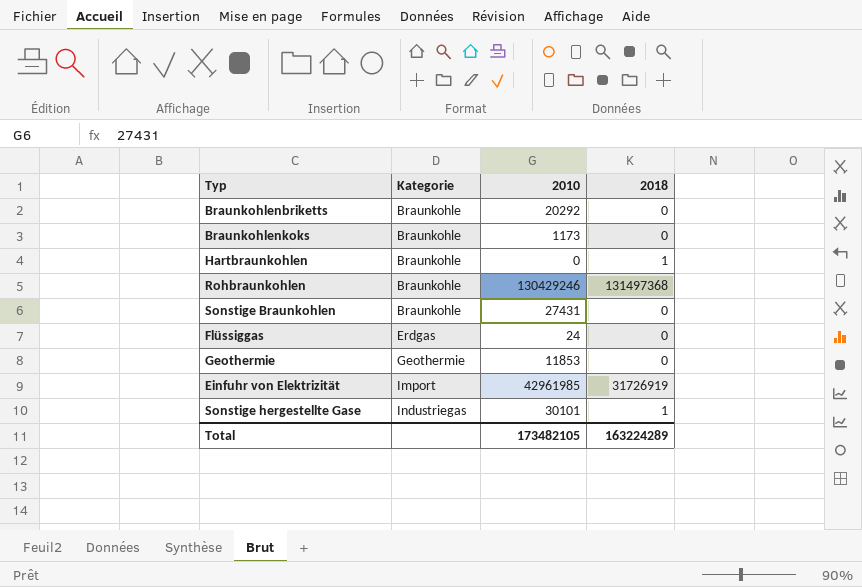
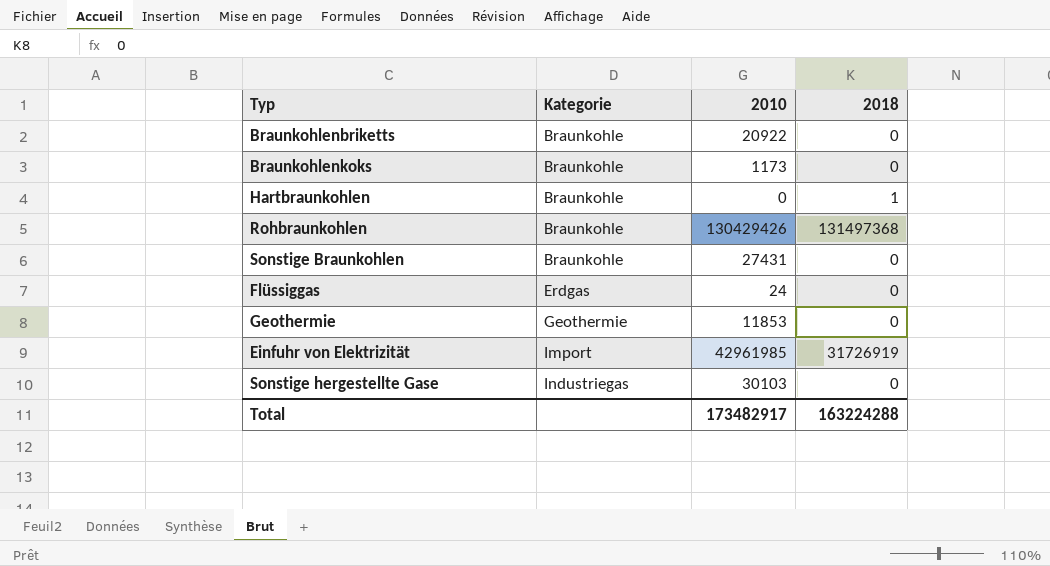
Braunkohlenbriketts | 2010: 20292 -> 20922
Rohbraunkohlen | 2010: 130429246 -> 130429426
Sonstige hergestellte Gase | 2010: 30101 -> 30103
Sonstige hergestellte Gase | 2018: 1 -> 0
Total | 2010: 173482105 -> 173482917
Total | 2018: 163224289 -> 163224288

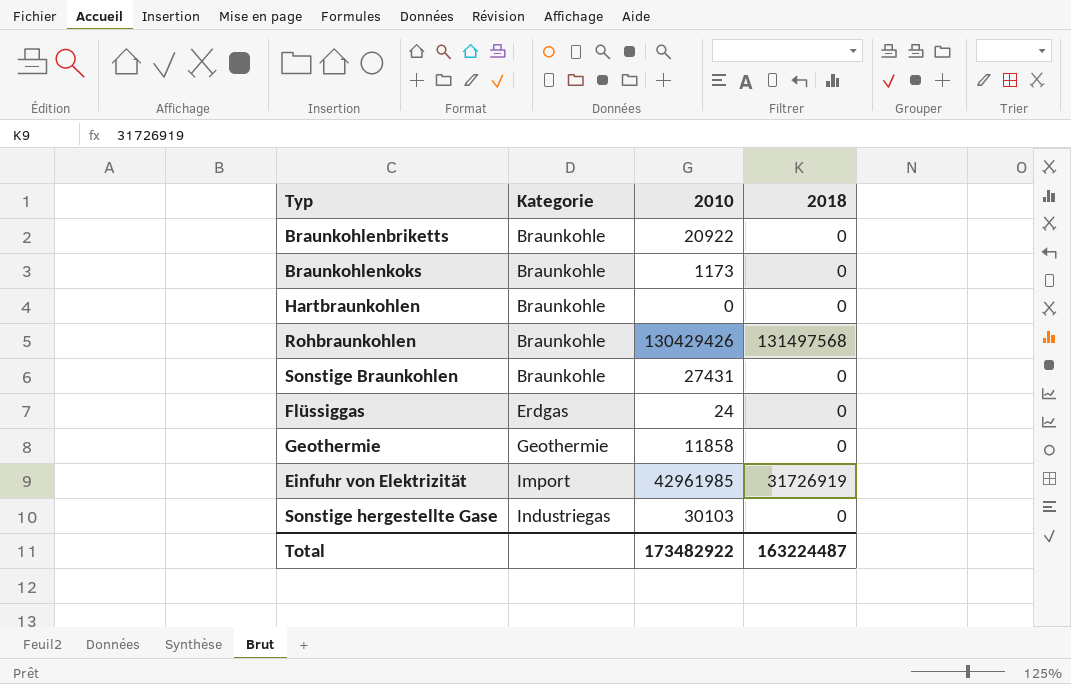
Hartbraunkohlen | 2018: 1 -> 0
Rohbraunkohlen | 2018: 131497368 -> 131497568
Geothermie | 2010: 11853 -> 11858
Total | 2010: 173482917 -> 173482922
Total | 2018: 163224288 -> 163224487

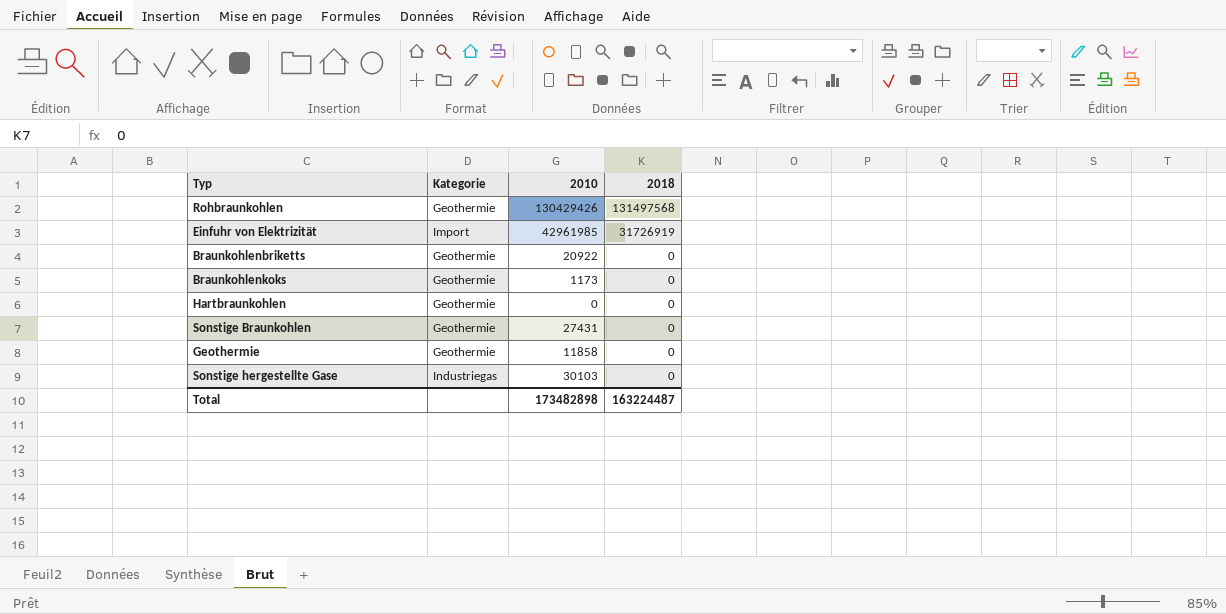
row order: Kategorie ascending -> 2018 descending
row Flüssiggas: Erdgas | 24 | 0 -> none
Rohbraunkohlen | Kategorie: Braunkohle -> Geothermie
Braunkohlenbriketts | Kategorie: Braunkohle -> Geothermie
Braunkohlenkoks | Kategorie: Braunkohle -> Geothermie
Hartbraunkohlen | Kategorie: Braunkohle -> Geothermie
Sonstige Braunkohlen | Kategorie: Braunkohle -> Geothermie
Total | 2010: 173482922 -> 173482898

